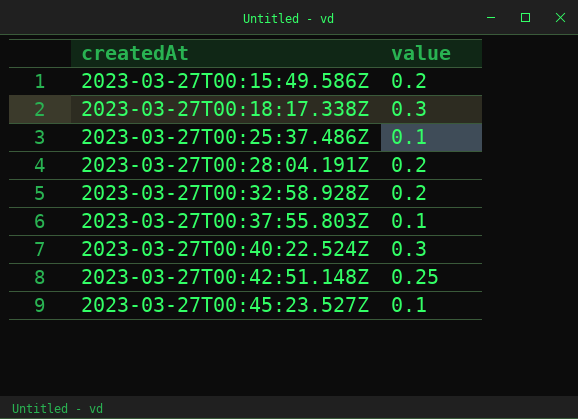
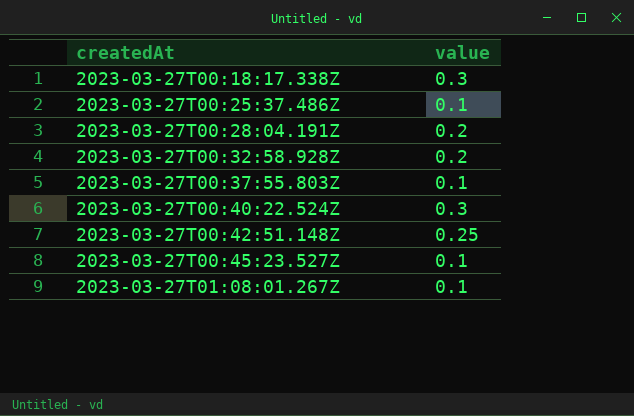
row 2023-03-27T00:15:49.586Z: 0.2 -> none
row 2023-03-27T01:08:01.267Z: none -> 0.1

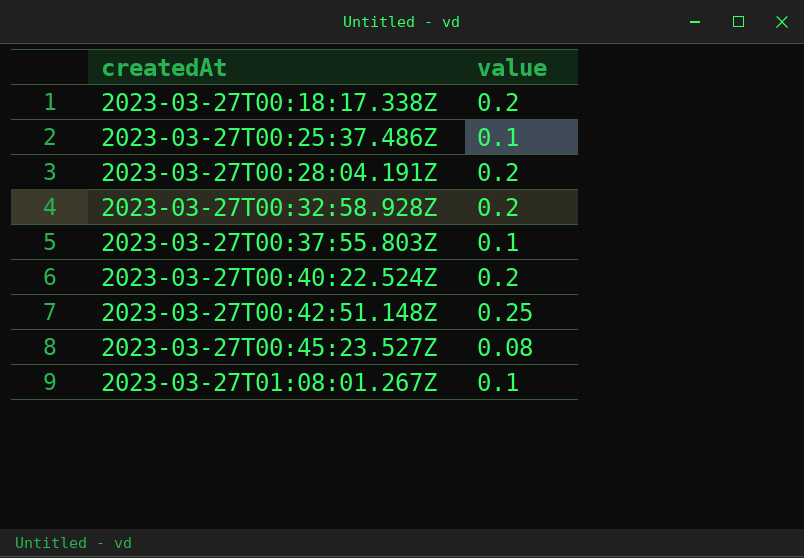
2023-03-27T00:18:17.338Z | value: 0.3 -> 0.2
2023-03-27T00:40:22.524Z | value: 0.3 -> 0.2
2023-03-27T00:45:23.527Z | value: 0.1 -> 0.08

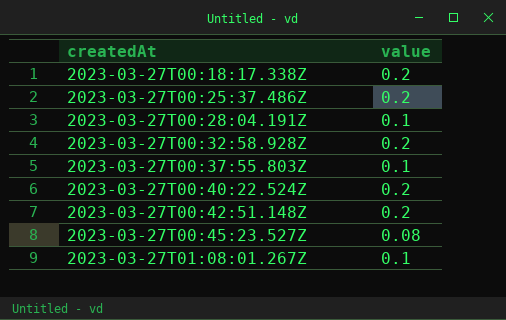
2023-03-27T00:25:37.486Z | value: 0.1 -> 0.2
2023-03-27T00:28:04.191Z | value: 0.2 -> 0.1
2023-03-27T00:42:51.148Z | value: 0.25 -> 0.2

